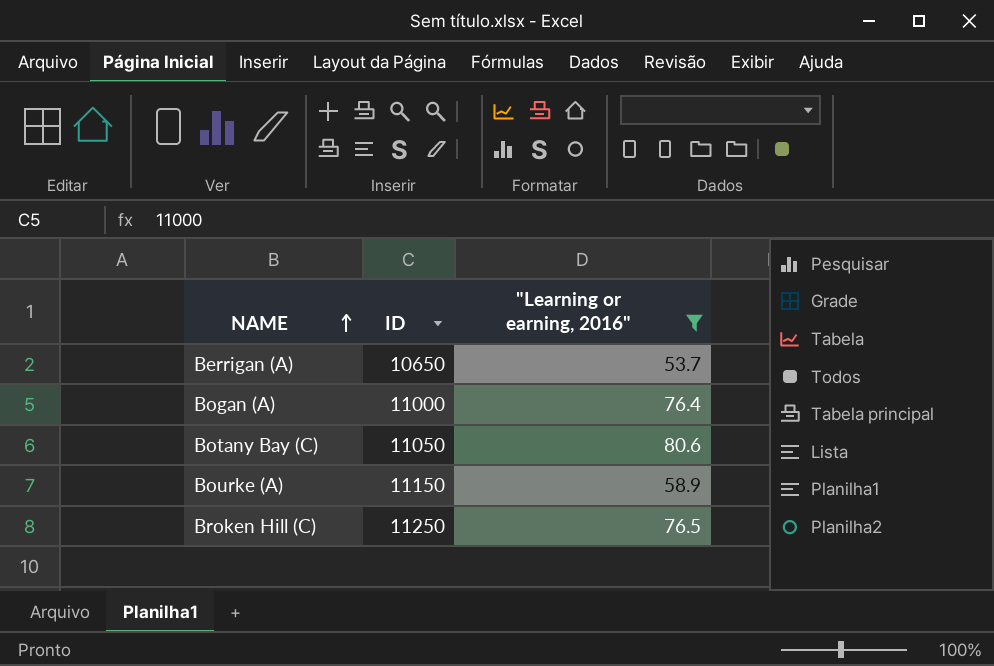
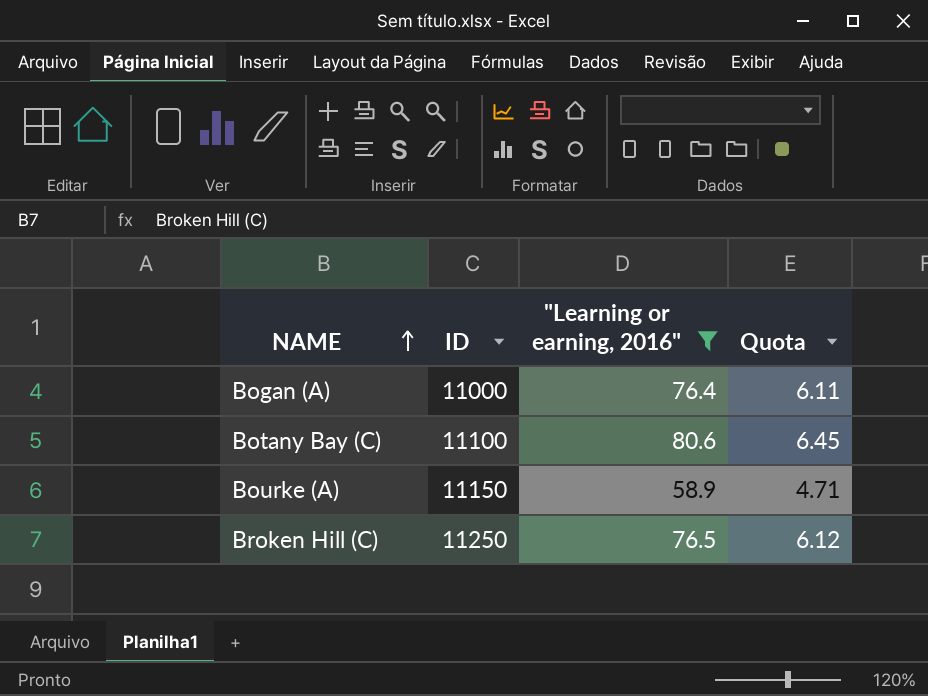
column Quota | formula: none -> ["Learning or earning, 2016"] * 0.08
row Berrigan (A): 10650 | 53.7 -> none
Botany Bay (C) | ID: 11050 -> 11100

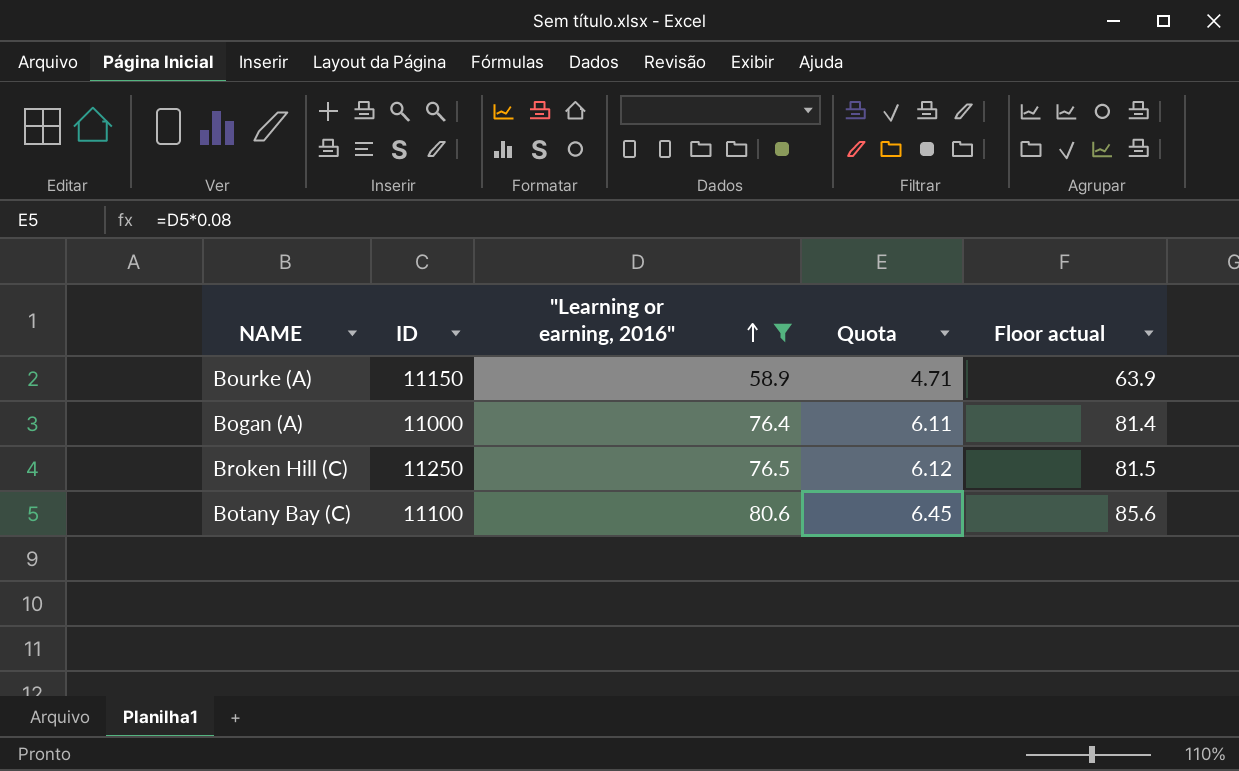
row order: NAME ascending -> "Learning or earning, 2016" ascending
column Floor actual | formula: none -> ["Learning or earning, 2016"] + 5

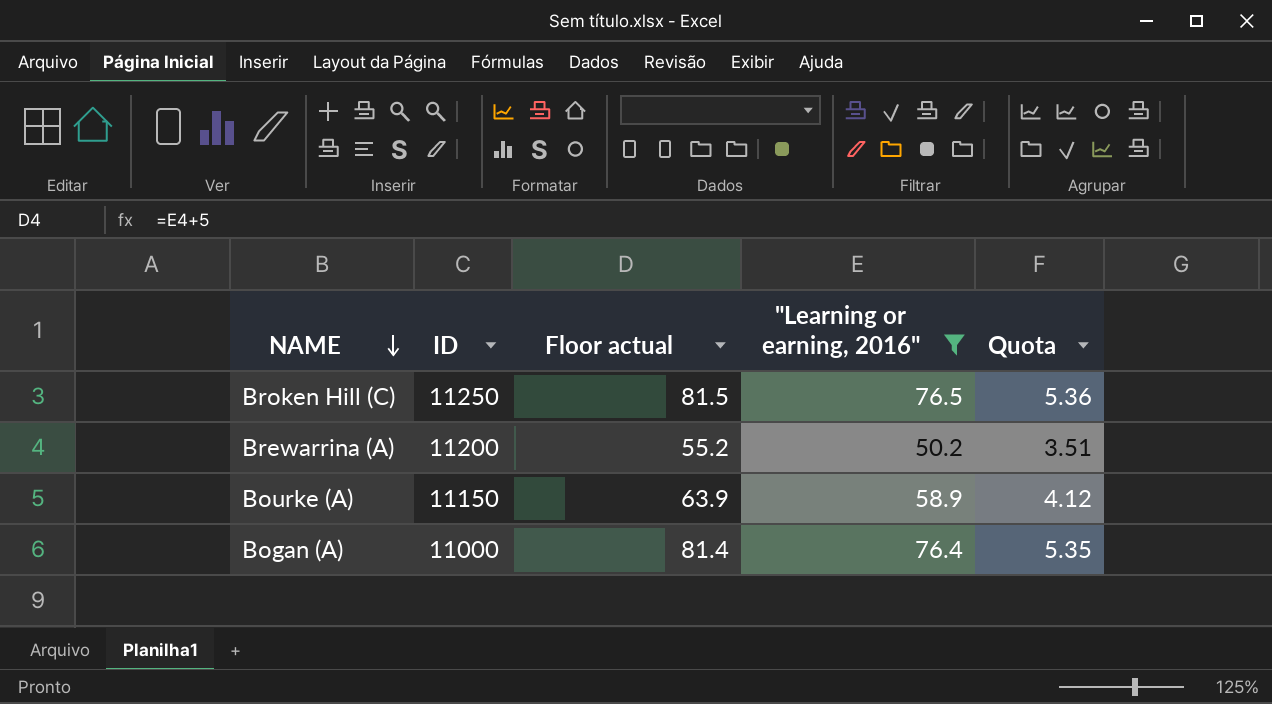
row order: "Learning or earning, 2016" ascending -> NAME descending
column Floor actual | position: 5 -> 3
column Quota | formula: ["Learning or earning, 2016"] * 0.08 -> ["Learning or earning, 2016"] * 0.07
row Botany Bay (C): 11100 | 80.6 | 6.45 | 85.6 -> none
row Brewarrina (A): none -> 11200 | 55.2 | 50.2 | 3.51

